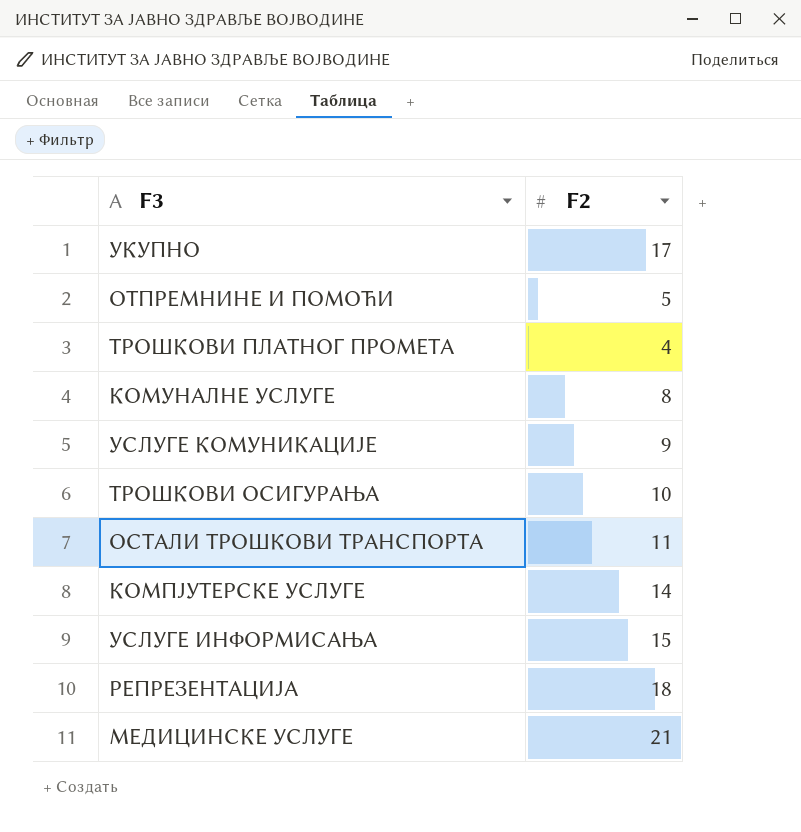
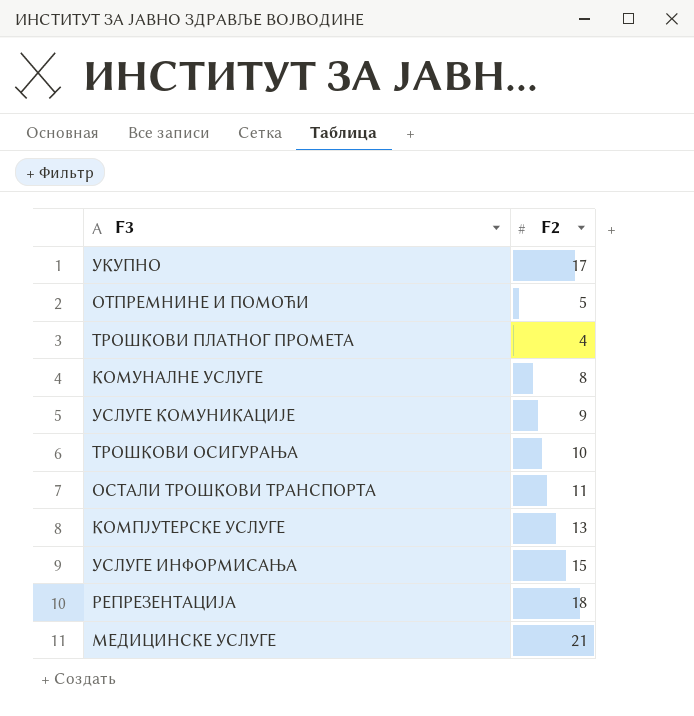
КОМПЈУТЕРСКЕ УСЛУГЕ | F2: 14 -> 13

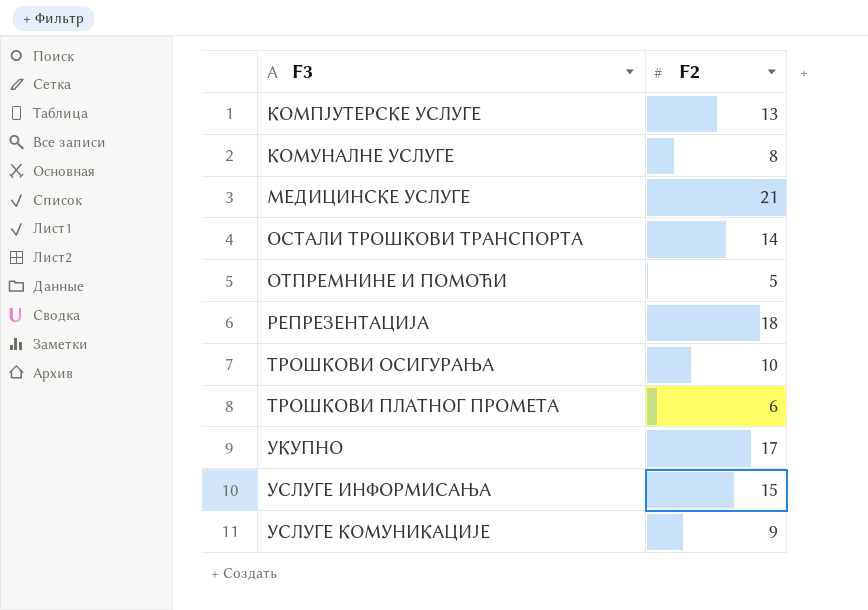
row order: none -> F3 ascending
ОСТАЛИ ТРОШКОВИ ТРАНСПОРТА | F2: 11 -> 14
ТРОШКОВИ ПЛАТНОГ ПРОМЕТА | F2: 4 -> 6

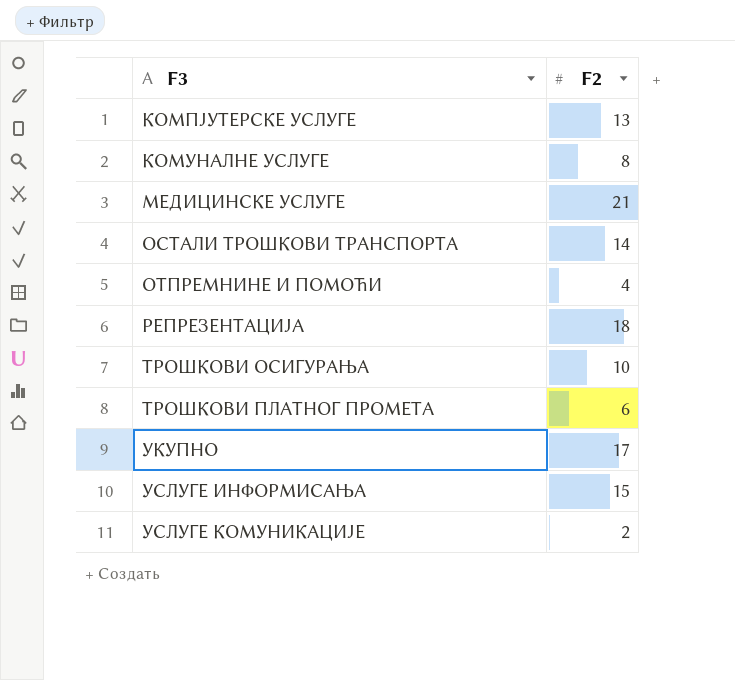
ОТПРЕМНИНЕ И ПОМОЋИ | F2: 5 -> 4
УСЛУГЕ КОМУНИКАЦИЈЕ | F2: 9 -> 2

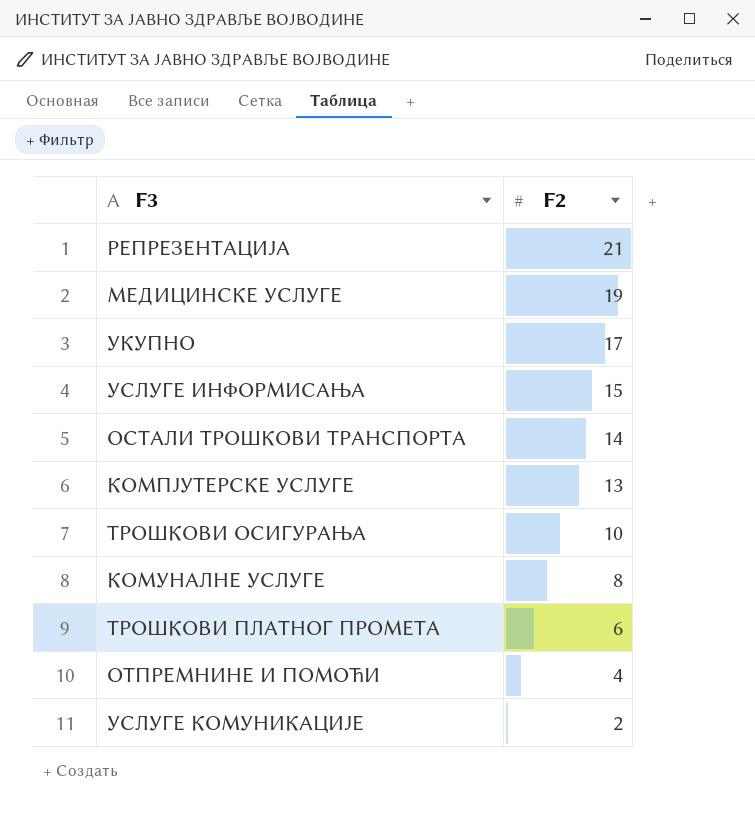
row order: F3 ascending -> F2 descending
РЕПРЕЗЕНТАЦИЈА | F2: 18 -> 21
МЕДИЦИНСКЕ УСЛУГЕ | F2: 21 -> 19

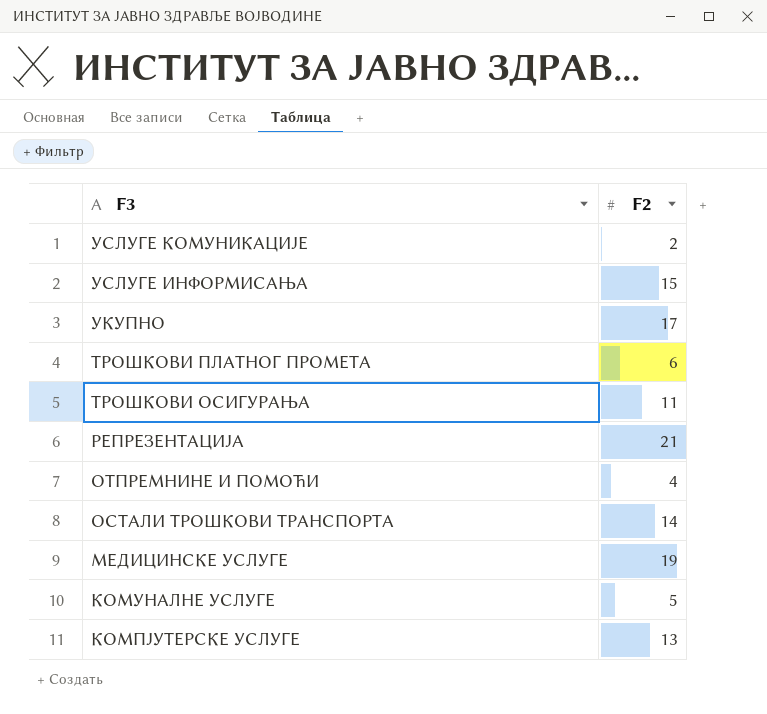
row order: F2 descending -> F3 descending
ТРОШКОВИ ОСИГУРАЊА | F2: 10 -> 11
КОМУНАЛНЕ УСЛУГЕ | F2: 8 -> 5

